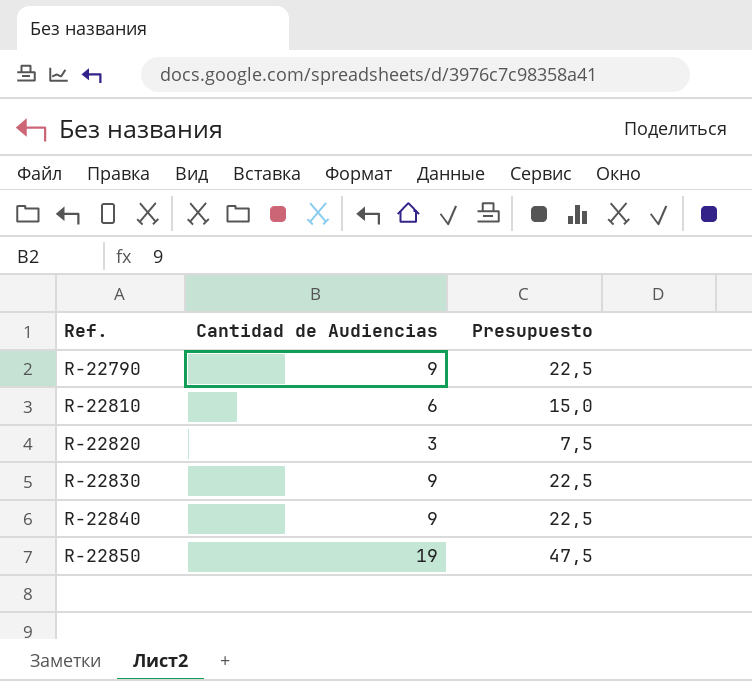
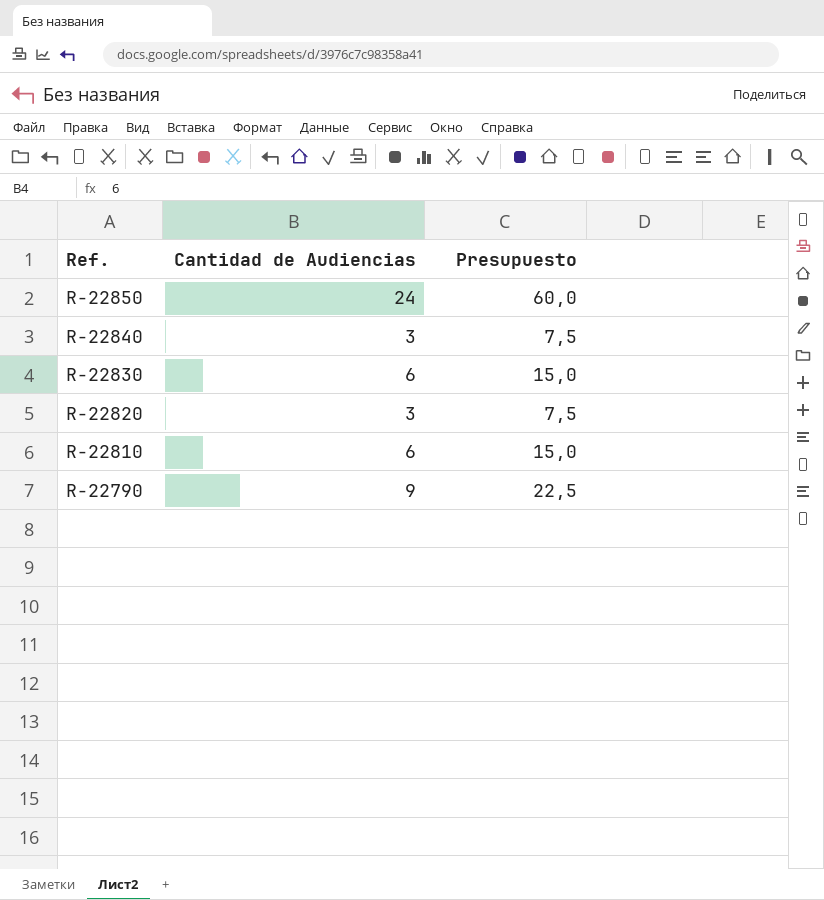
row order: Ref. ascending -> Ref. descending
R-22850 | Cantidad de Audiencias: 19 -> 24
R-22850 | Presupuesto: 47,5 -> 60,0
R-22840 | Cantidad de Audiencias: 9 -> 3
R-22840 | Presupuesto: 22,5 -> 7,5
R-22830 | Cantidad de Audiencias: 9 -> 6
R-22830 | Presupuesto: 22,5 -> 15,0

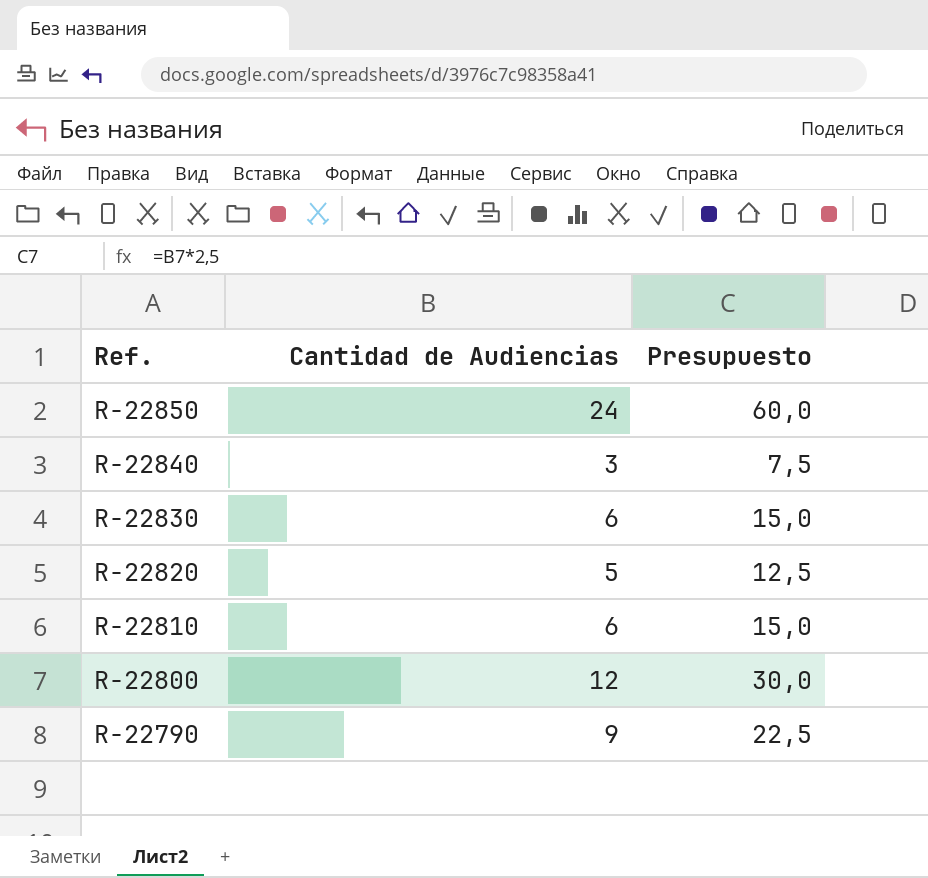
R-22820 | Cantidad de Audiencias: 3 -> 5
R-22820 | Presupuesto: 7,5 -> 12,5
row R-22800: none -> 12 | 30,0

